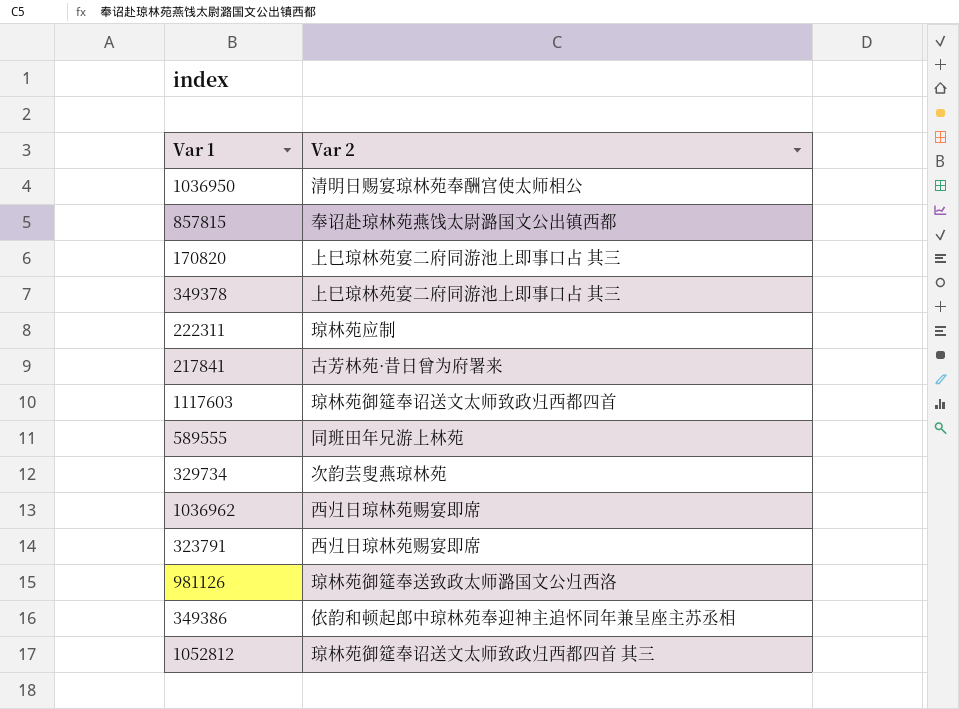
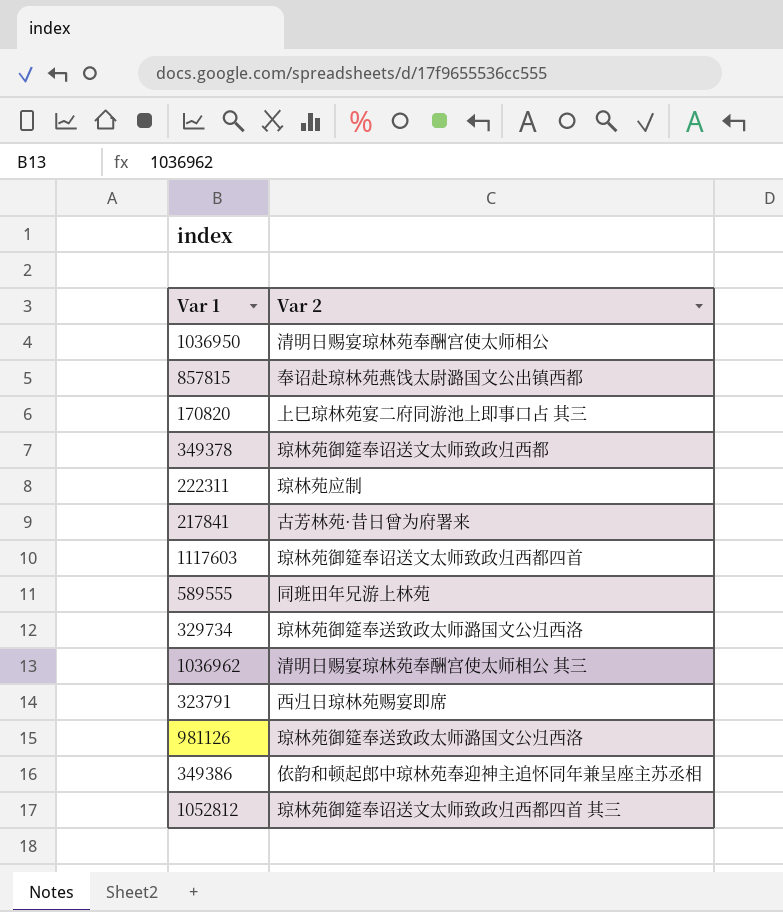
349378 | Var 2: 上巳琼林苑宴二府同游池上即事口占 其三 -> 琼林苑御筵奉诏送文太师致政归西都
329734 | Var 2: 次韵芸叟燕琼林苑 -> 琼林苑御筵奉送致政太师潞国文公归西洛
1036962 | Var 2: 西归日琼林苑赐宴即席 -> 清明日赐宴琼林苑奉酬宫使太师相公 其三

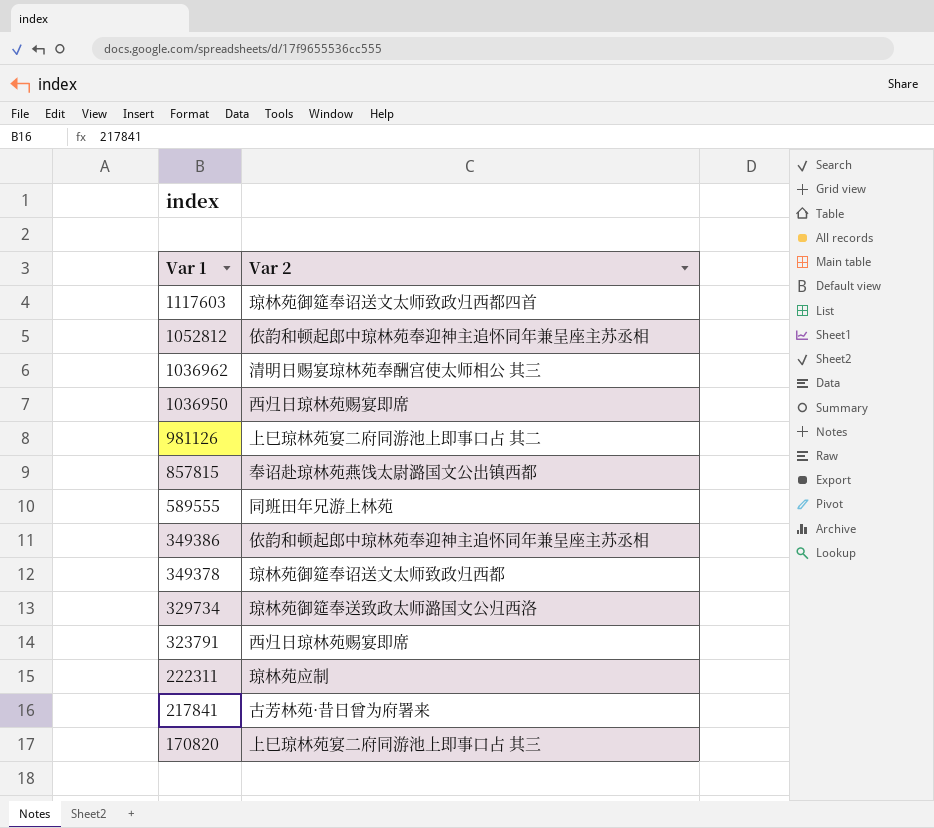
row order: none -> Var 1 descending
1052812 | Var 2: 琼林苑御筵奉诏送文太师致政归西都四首 其三 -> 依韵和顿起郎中琼林苑奉迎神主追怀同年兼呈座主苏丞相
1036950 | Var 2: 清明日赐宴琼林苑奉酬宫使太师相公 -> 西归日琼林苑赐宴即席
981126 | Var 2: 琼林苑御筵奉送致政太师潞国文公归西洛 -> 上巳琼林苑宴二府同游池上即事口占 其二

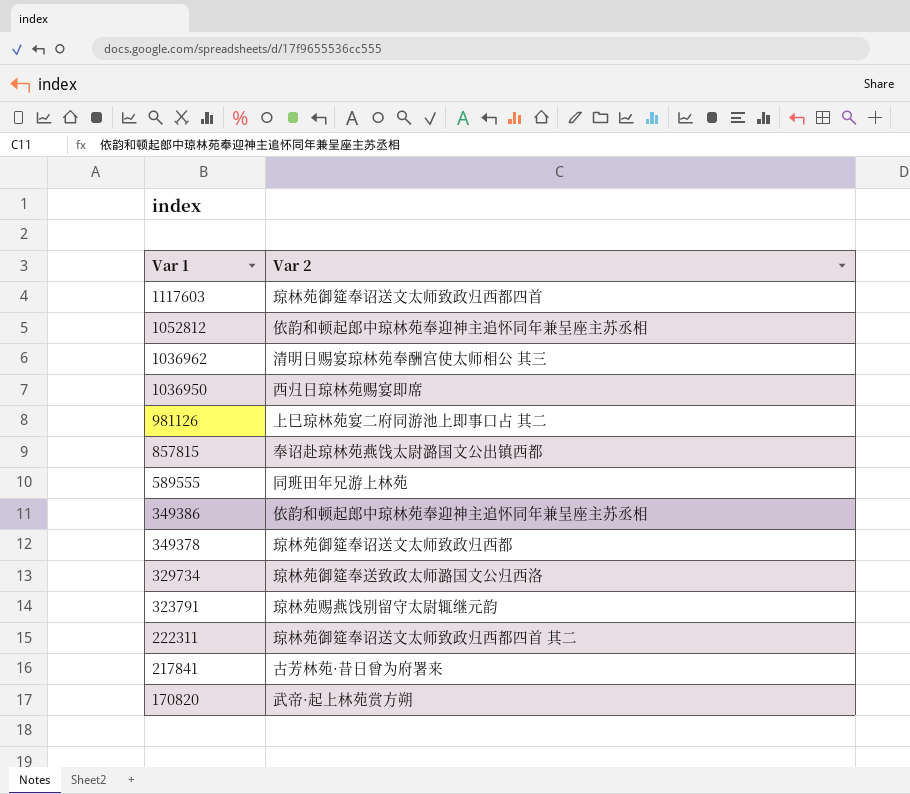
323791 | Var 2: 西归日琼林苑赐宴即席 -> 琼林苑赐燕饯别留守太尉辄继元韵
222311 | Var 2: 琼林苑应制 -> 琼林苑御筵奉诏送文太师致政归西都四首 其二
170820 | Var 2: 上巳琼林苑宴二府同游池上即事口占 其三 -> 武帝·起上林苑赏方朔

